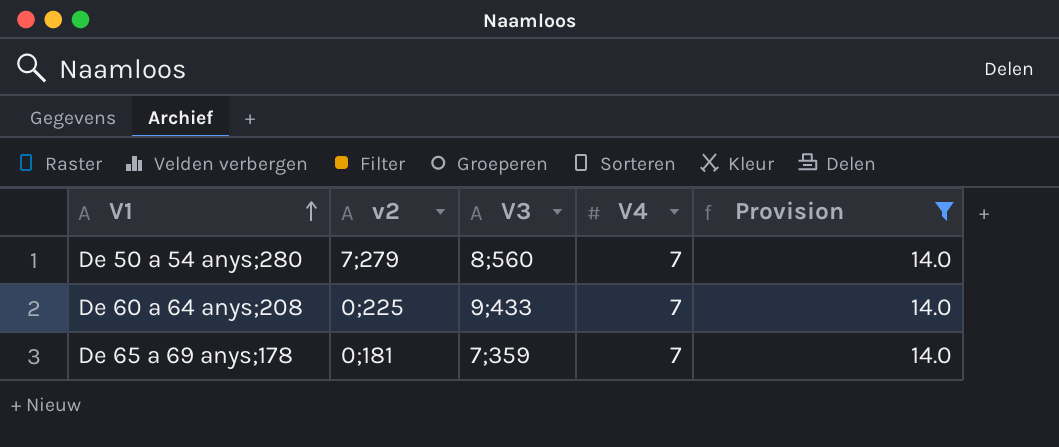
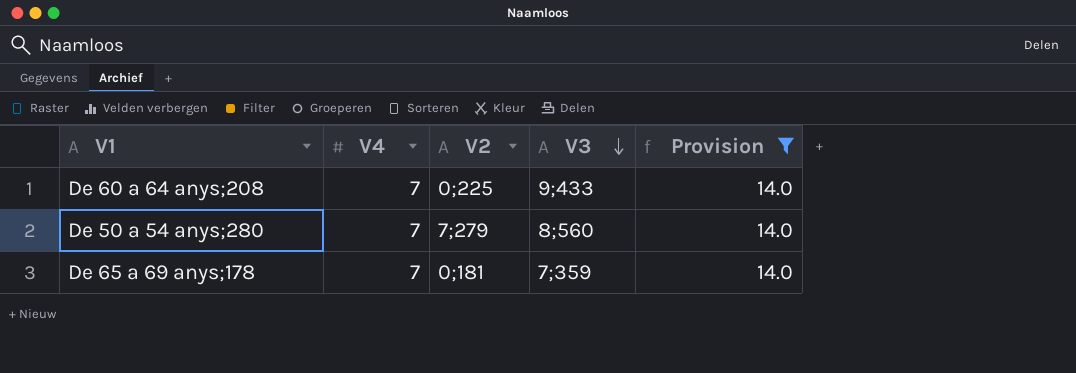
row order: V1 ascending -> V3 descending
column V4 | position: 4 -> 2
column name: v2 -> V2

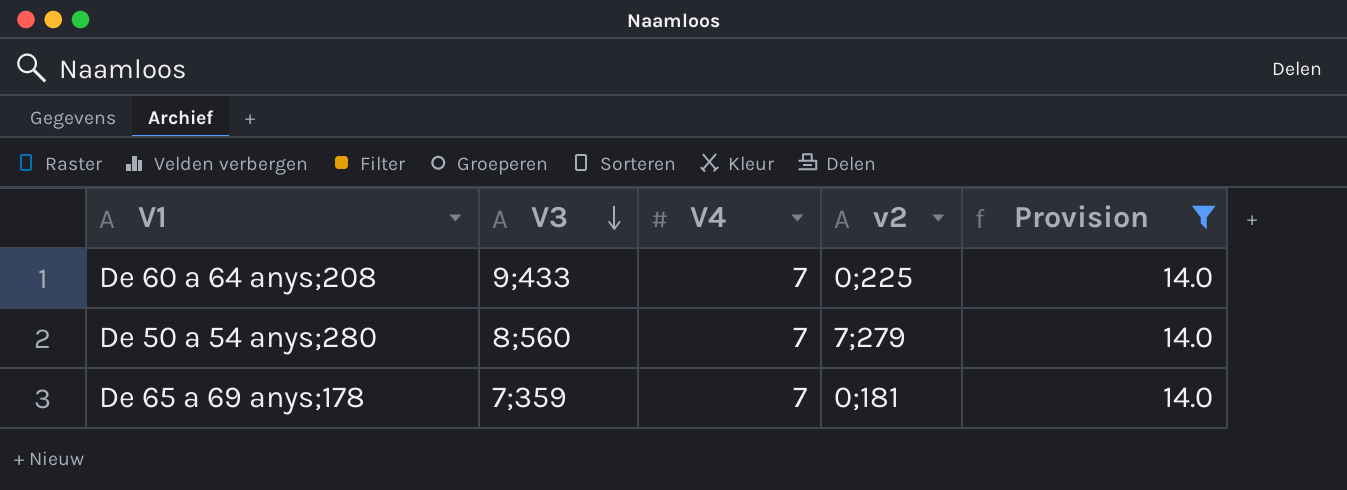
column V3 | position: 4 -> 2
column name: V2 -> v2

